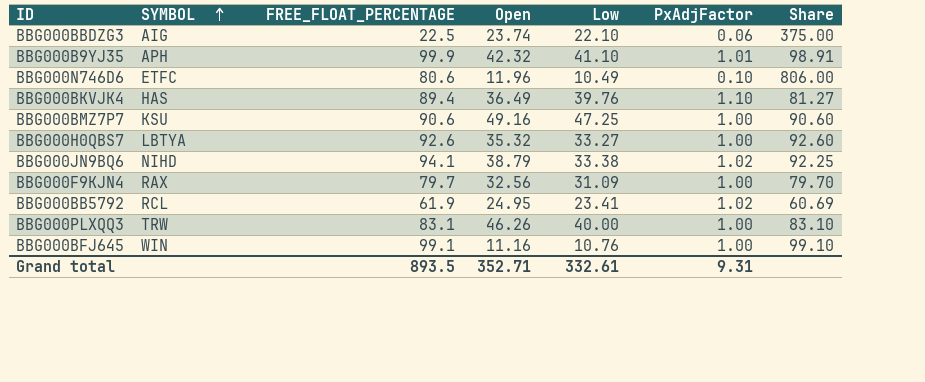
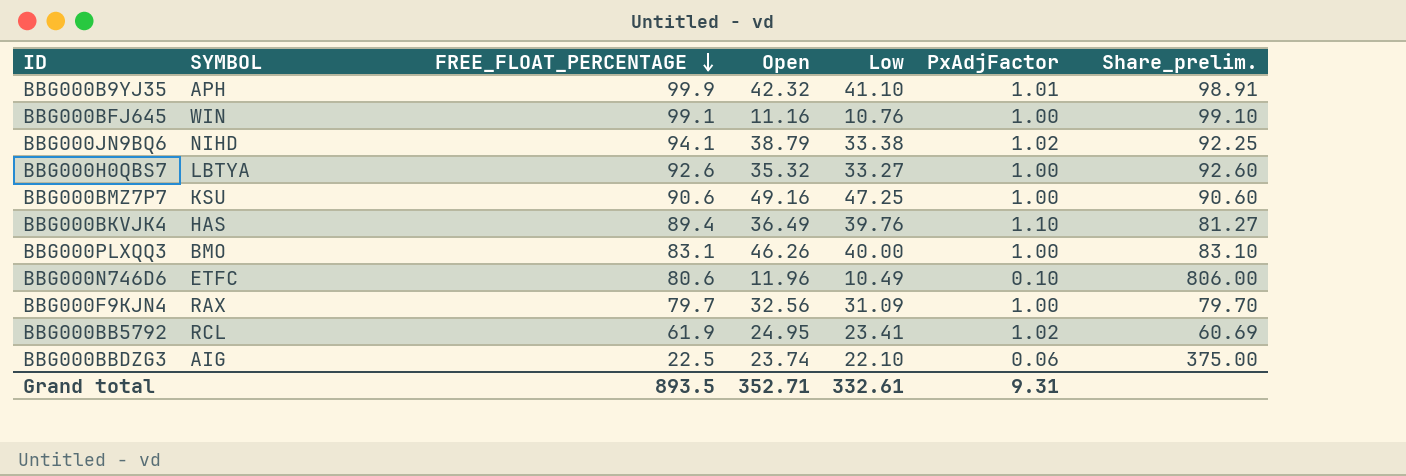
row order: SYMBOL ascending -> FREE_FLOAT_PERCENTAGE descending
column name: Share -> Share_prelim.
BBG000PLXQQ3 | SYMBOL: TRW -> BMO

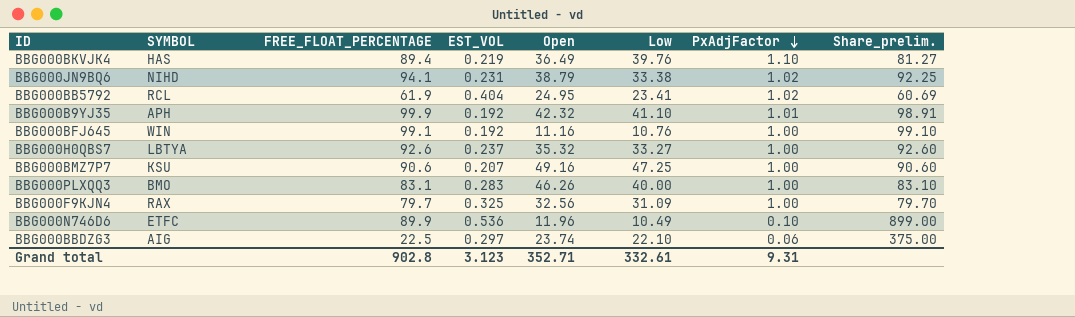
row order: FREE_FLOAT_PERCENTAGE descending -> PxAdjFactor descending
column EST_VOL | position: none -> 4
BBG000N746D6 | FREE_FLOAT_PERCENTAGE: 80.6 -> 89.9
BBG000N746D6 | Share_prelim.: 806.00 -> 899.00
Grand total | FREE_FLOAT_PERCENTAGE: 893.5 -> 902.8

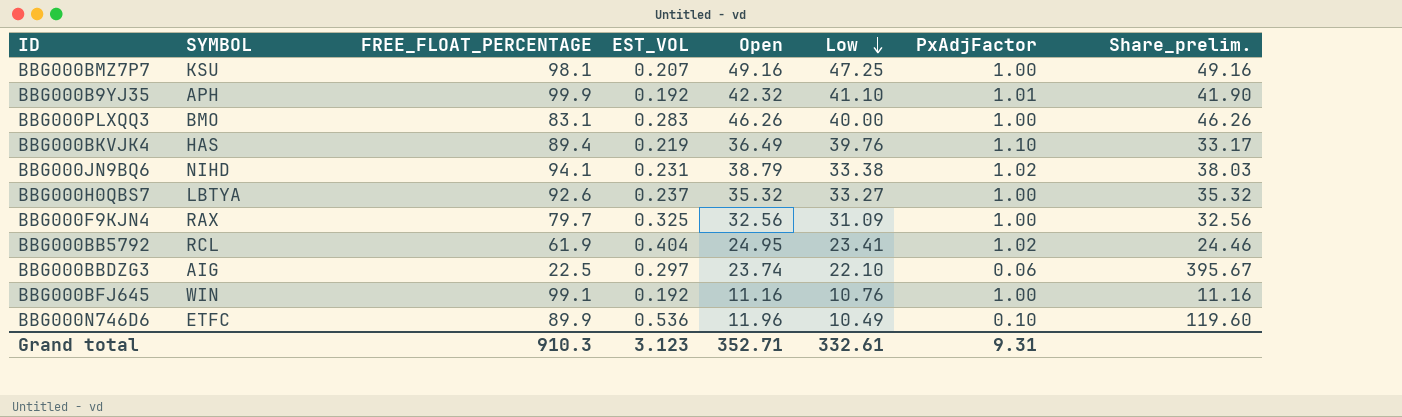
row order: PxAdjFactor descending -> Low descending
column Share_prelim. | formula: [FREE_FLOAT_PERCENTAGE] / [PxAdjFactor] -> [Open] / [PxAdjFactor]
BBG000BMZ7P7 | FREE_FLOAT_PERCENTAGE: 90.6 -> 98.1
Grand total | FREE_FLOAT_PERCENTAGE: 902.8 -> 910.3

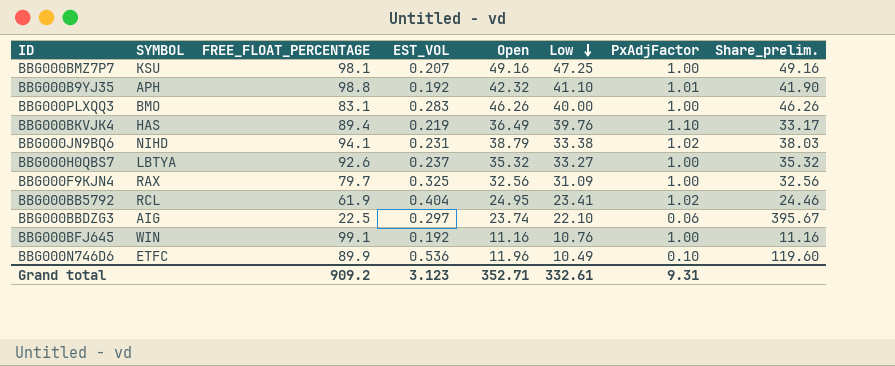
BBG000B9YJ35 | FREE_FLOAT_PERCENTAGE: 99.9 -> 98.8
Grand total | FREE_FLOAT_PERCENTAGE: 910.3 -> 909.2

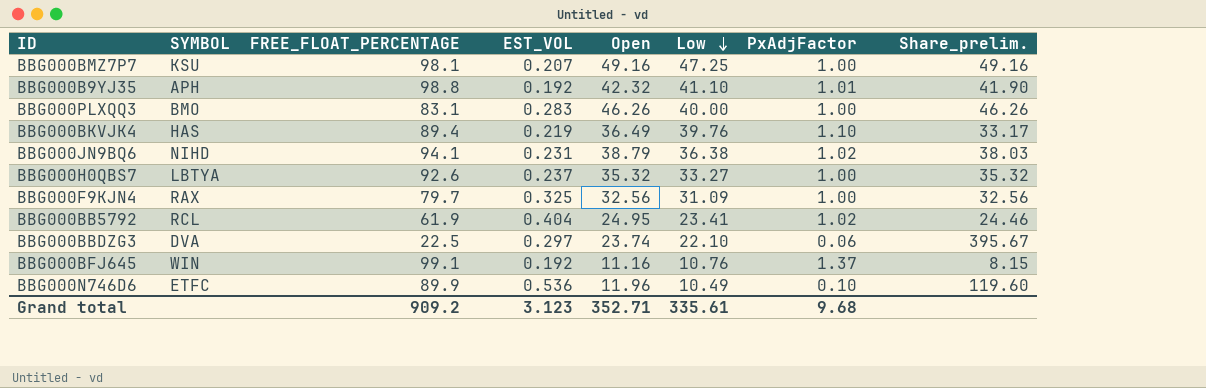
BBG000JN9BQ6 | Low: 33.38 -> 36.38
BBG000BBDZG3 | SYMBOL: AIG -> DVA
BBG000BFJ645 | PxAdjFactor: 1.00 -> 1.37
BBG000BFJ645 | Share_prelim.: 11.16 -> 8.15
Grand total | Low: 332.61 -> 335.61
Grand total | PxAdjFactor: 9.31 -> 9.68

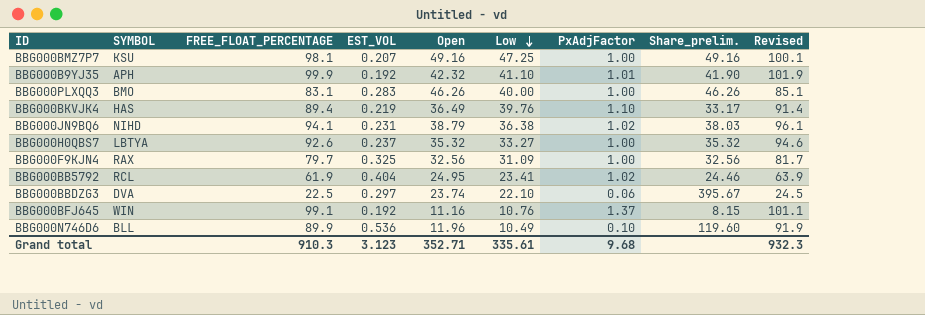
column Revised | formula: none -> [FREE_FLOAT_PERCENTAGE] + 2
BBG000B9YJ35 | FREE_FLOAT_PERCENTAGE: 98.8 -> 99.9
BBG000N746D6 | SYMBOL: ETFC -> BLL
Grand total | FREE_FLOAT_PERCENTAGE: 909.2 -> 910.3

